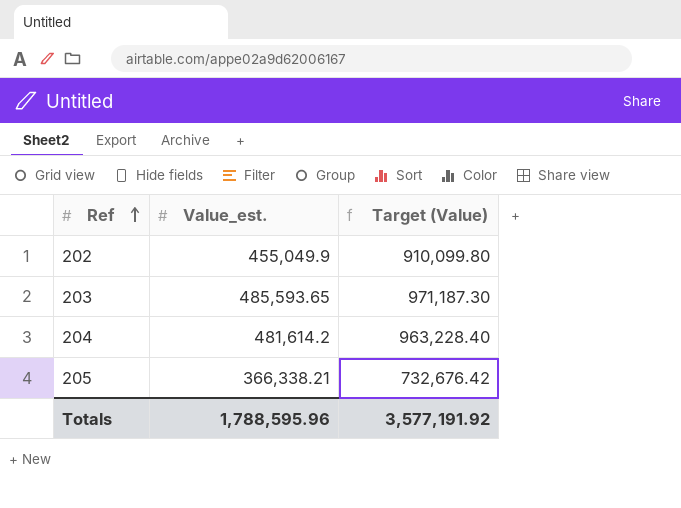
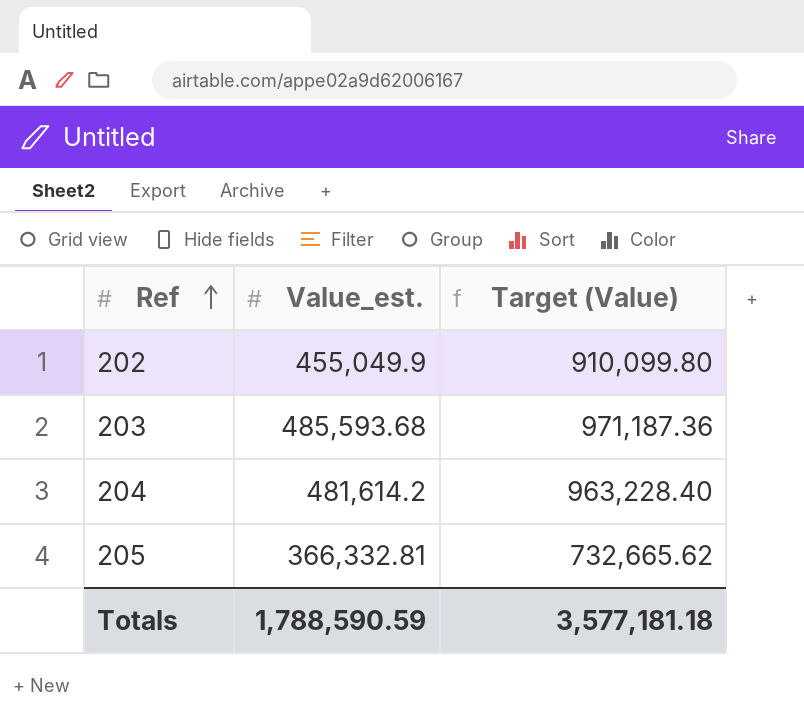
203 | Value_est.: 485,593.65 -> 485,593.68
203 | Target (Value): 971,187.30 -> 971,187.36
205 | Value_est.: 366,338.21 -> 366,332.81
205 | Target (Value): 732,676.42 -> 732,665.62
Totals | Value_est.: 1,788,595.96 -> 1,788,590.59
Totals | Target (Value): 3,577,191.92 -> 3,577,181.18

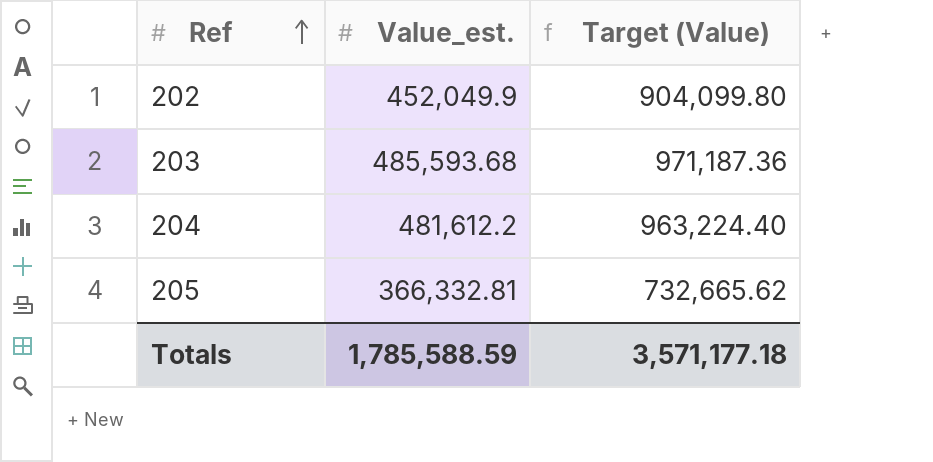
202 | Value_est.: 455,049.9 -> 452,049.9
202 | Target (Value): 910,099.80 -> 904,099.80
204 | Value_est.: 481,614.2 -> 481,612.2
204 | Target (Value): 963,228.40 -> 963,224.40
Totals | Value_est.: 1,788,590.59 -> 1,785,588.59
Totals | Target (Value): 3,577,181.18 -> 3,571,177.18

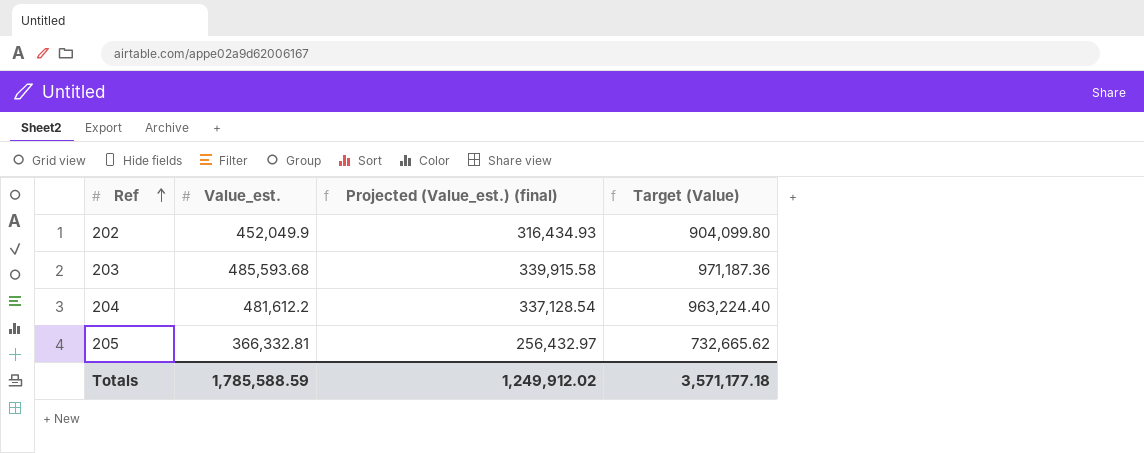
column Projected (Value_est.) (final) | formula: none -> [Value_est.] * 0.7

